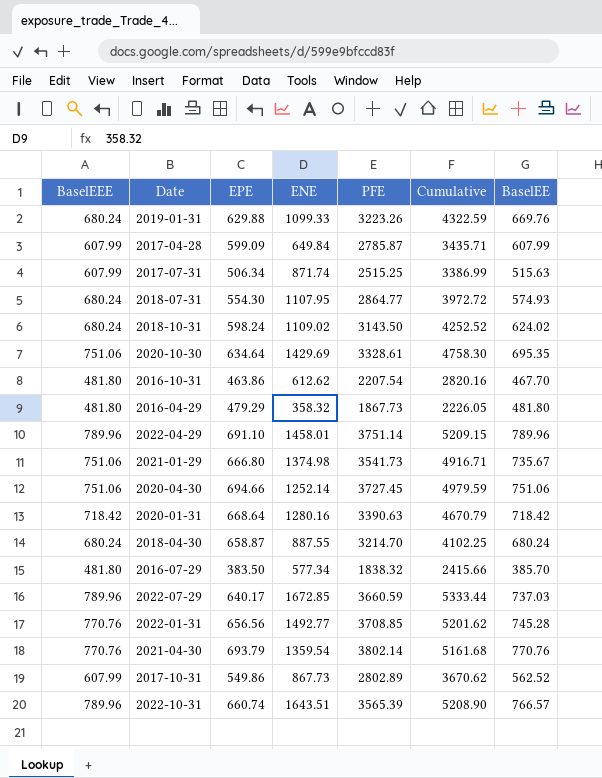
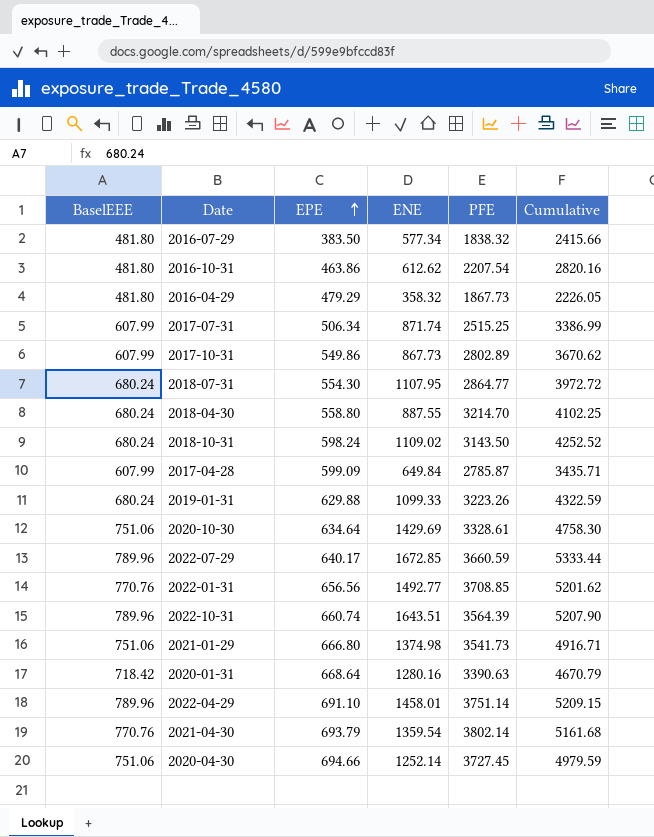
row order: none -> EPE ascending
column BaselEE | position: 7 -> none
2018-04-30 | EPE: 658.87 -> 558.80
2022-10-31 | PFE: 3565.39 -> 3564.39
2022-10-31 | Cumulative: 5208.90 -> 5207.90

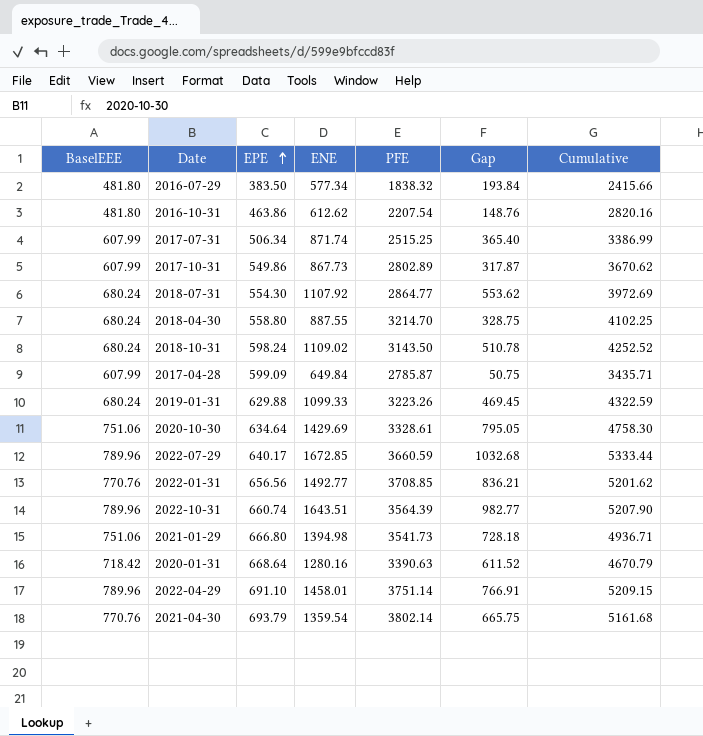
column Gap | formula: none -> [ENE] - [EPE]
row 2016-04-29: 481.80 | 479.29 | 358.32 | 1867.73 | 2226.05 -> none
row 2020-04-30: 751.06 | 694.66 | 1252.14 | 3727.45 | 4979.59 -> none
2018-07-31 | ENE: 1107.95 -> 1107.92
2018-07-31 | Cumulative: 3972.72 -> 3972.69
2021-01-29 | ENE: 1374.98 -> 1394.98
2021-01-29 | Cumulative: 4916.71 -> 4936.71

